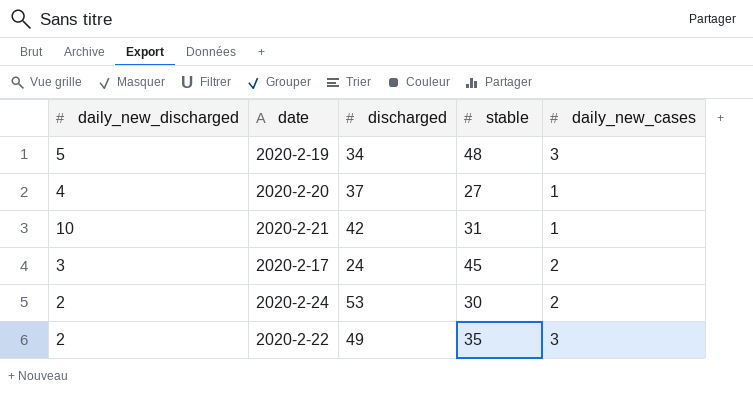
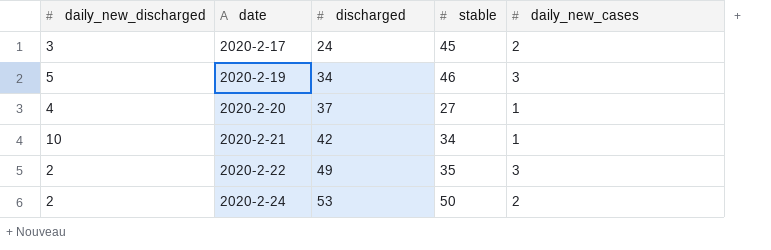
row order: none -> date ascending
2020-2-19 | stable: 48 -> 46
2020-2-21 | stable: 31 -> 34
2020-2-24 | stable: 30 -> 50

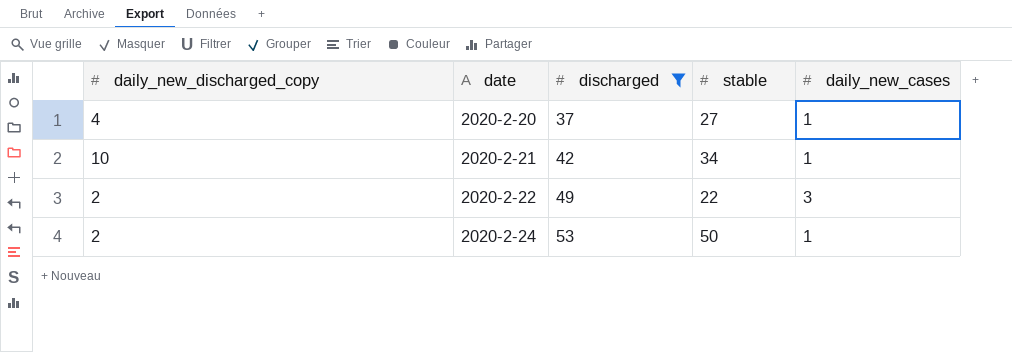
filter: none -> discharged >= 37
column name: daily_new_discharged -> daily_new_discharged_copy
2020-2-22 | stable: 35 -> 22
2020-2-24 | daily_new_cases: 2 -> 1

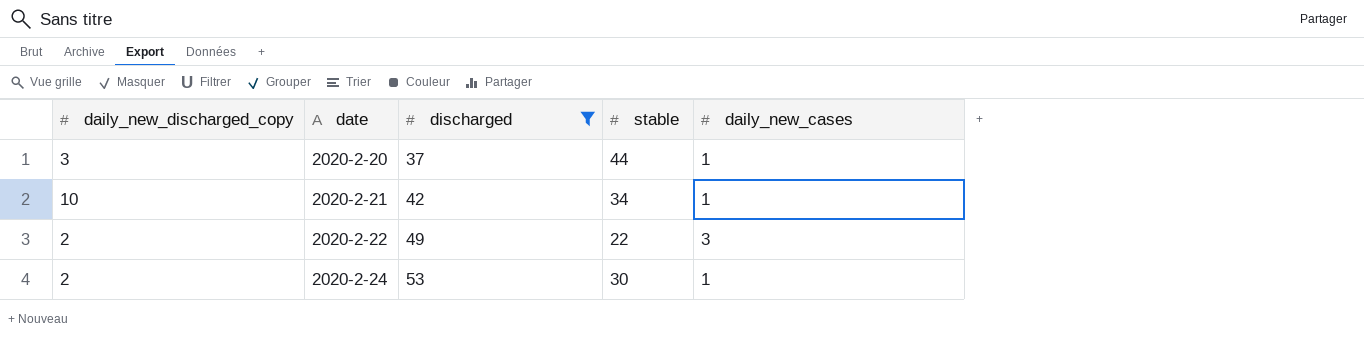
2020-2-20 | daily_new_discharged_copy: 4 -> 3
2020-2-20 | stable: 27 -> 44
2020-2-24 | stable: 50 -> 30

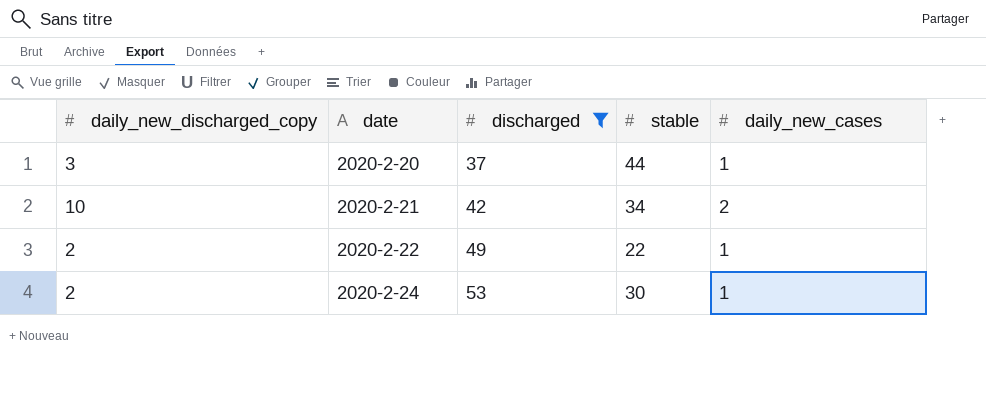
2020-2-21 | daily_new_cases: 1 -> 2
2020-2-22 | daily_new_cases: 3 -> 1

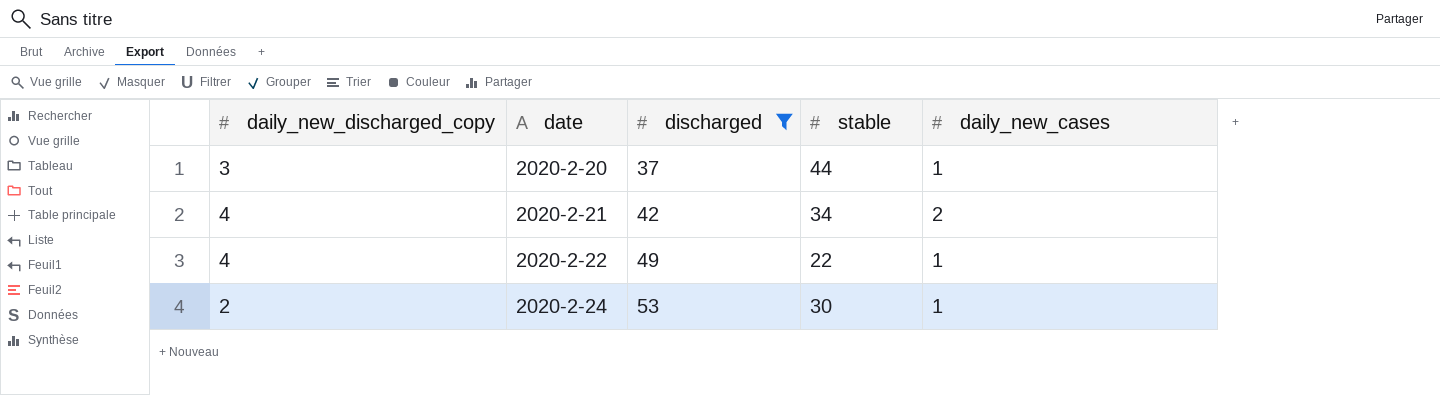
2020-2-21 | daily_new_discharged_copy: 10 -> 4
2020-2-22 | daily_new_discharged_copy: 2 -> 4

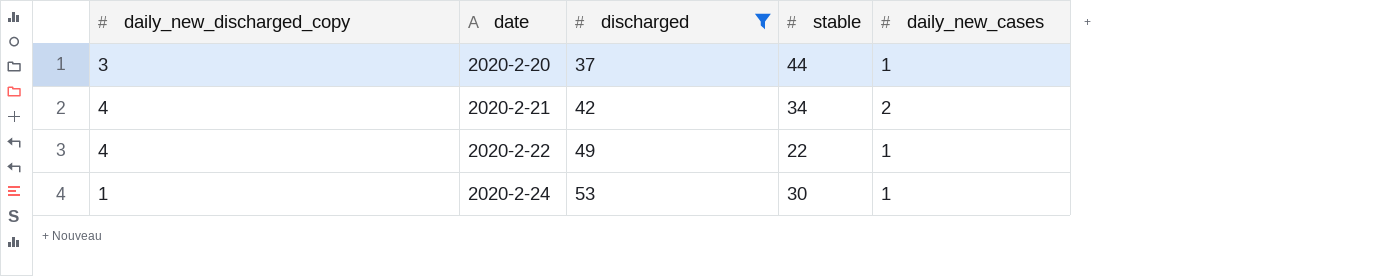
2020-2-24 | daily_new_discharged_copy: 2 -> 1

